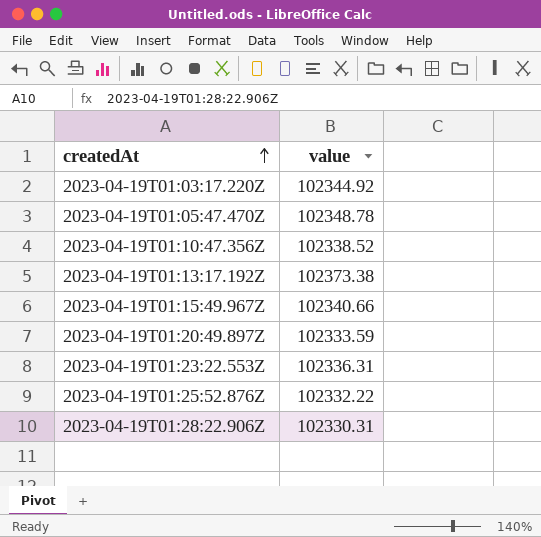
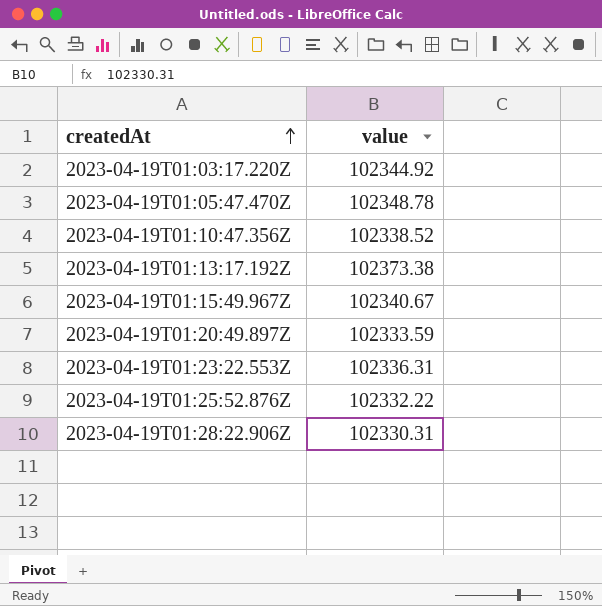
2023-04-19T01:15:49.967Z | value: 102340.66 -> 102340.67

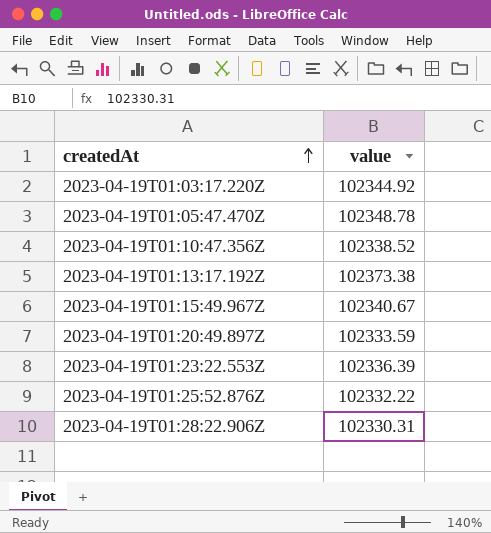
2023-04-19T01:23:22.553Z | value: 102336.31 -> 102336.39

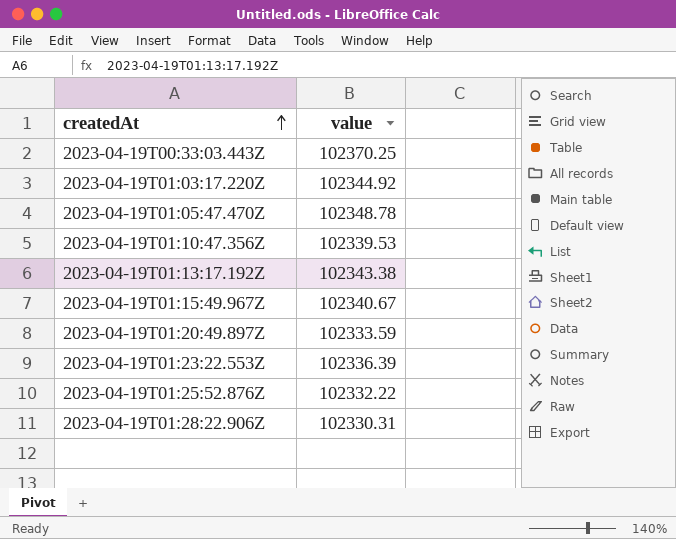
row 2023-04-19T00:33:03.443Z: none -> 102370.25
2023-04-19T01:10:47.356Z | value: 102338.52 -> 102339.53
2023-04-19T01:13:17.192Z | value: 102373.38 -> 102343.38

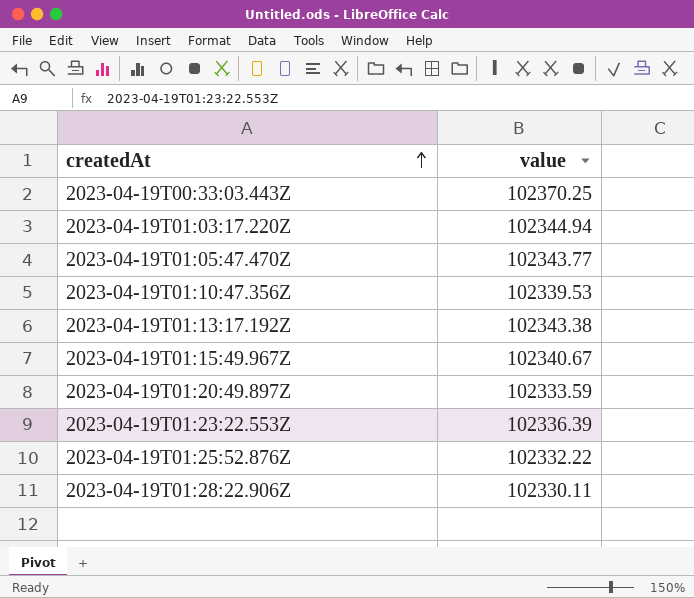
2023-04-19T01:03:17.220Z | value: 102344.92 -> 102344.94
2023-04-19T01:05:47.470Z | value: 102348.78 -> 102343.77
2023-04-19T01:28:22.906Z | value: 102330.31 -> 102330.11

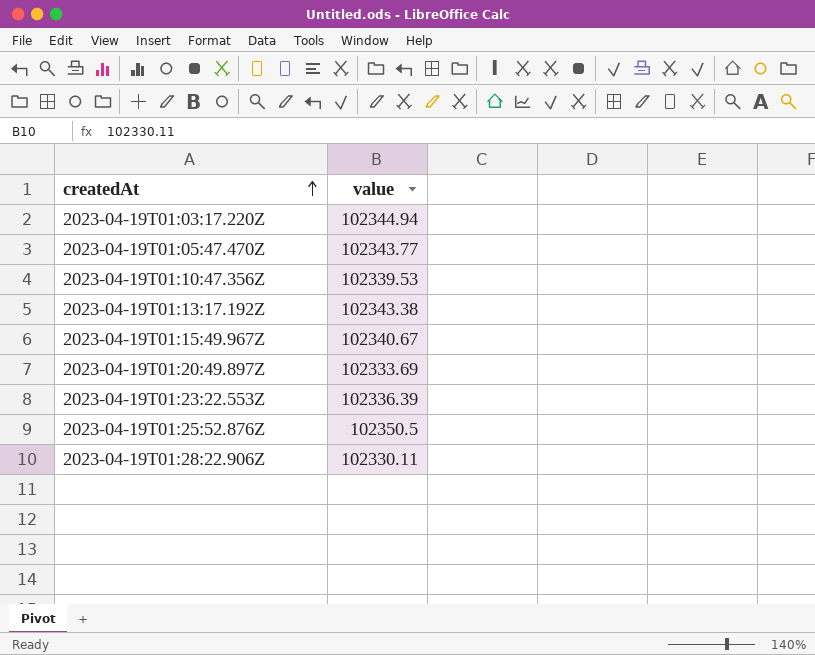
row 2023-04-19T00:33:03.443Z: 102370.25 -> none
2023-04-19T01:20:49.897Z | value: 102333.59 -> 102333.69
2023-04-19T01:25:52.876Z | value: 102332.22 -> 102350.5

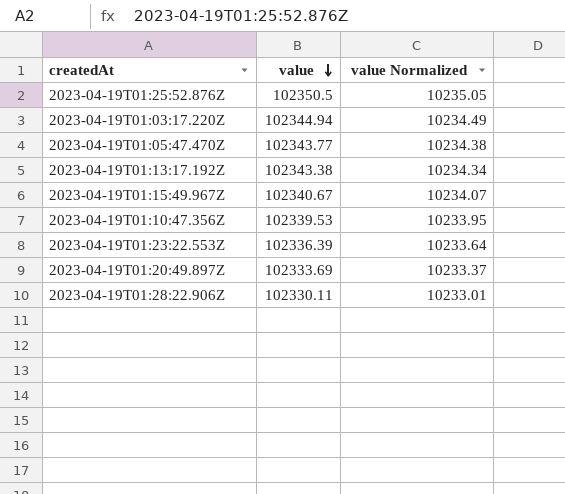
row order: createdAt ascending -> value descending
column value Normalized | formula: none -> [value] * 0.1

